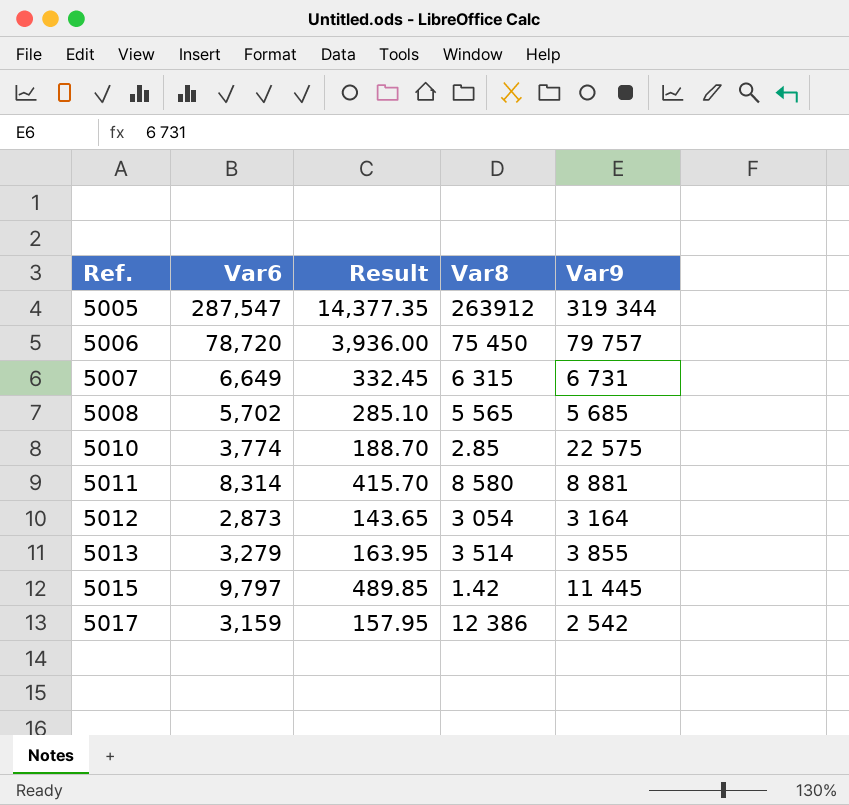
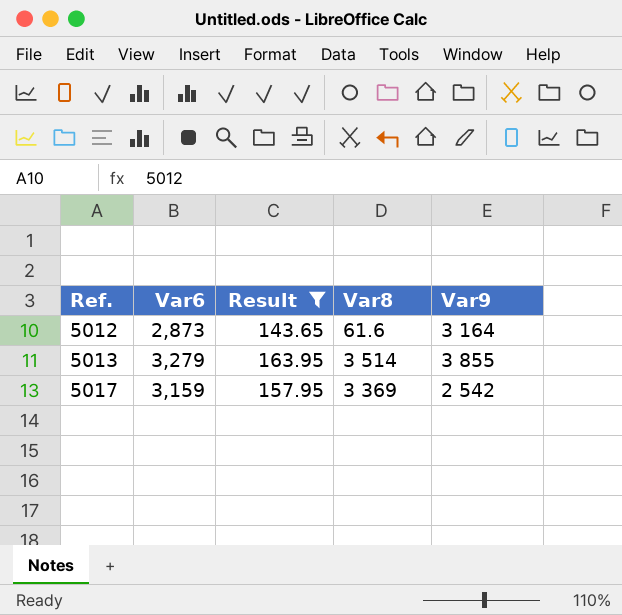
filter: none -> Result <= 163.95
5012 | Var8: 3 054 -> 61.6
5017 | Var8: 12 386 -> 3 369

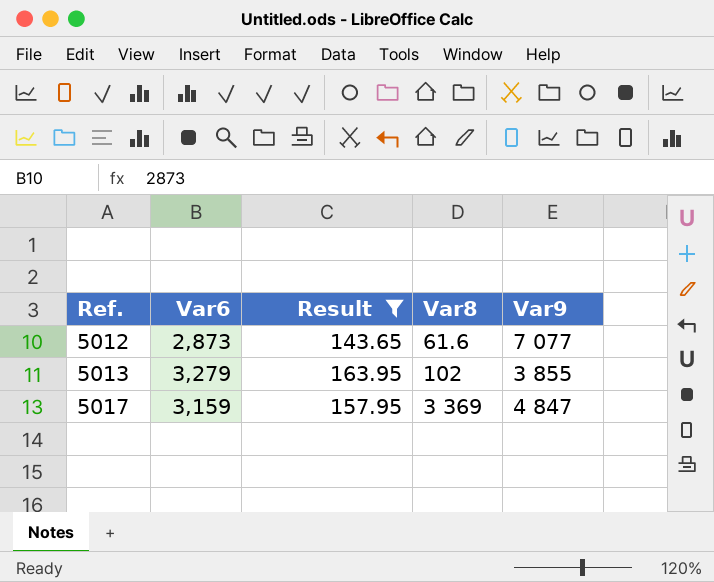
5012 | Var9: 3 164 -> 7 077
5013 | Var8: 3 514 -> 102
5017 | Var9: 2 542 -> 4 847

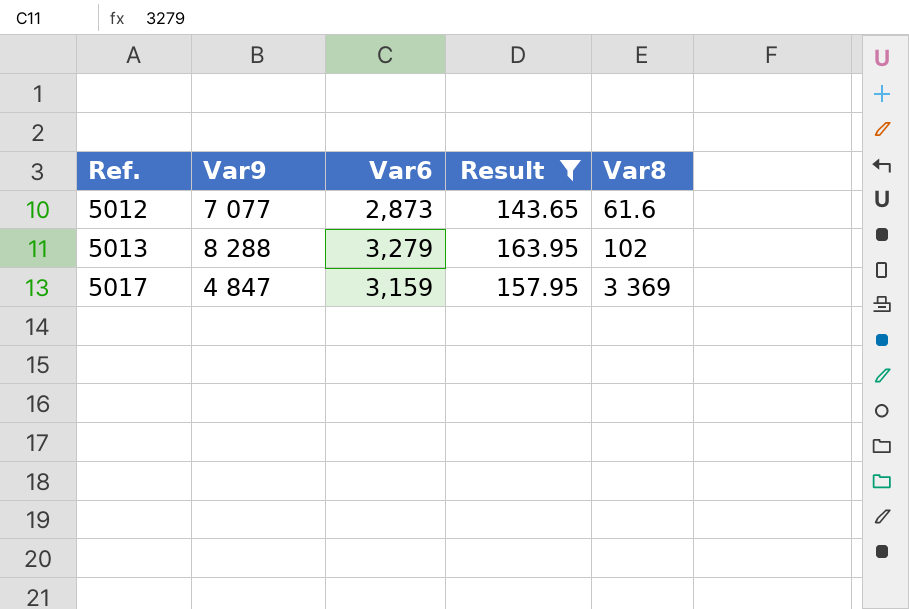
column Var9 | position: 5 -> 2
5013 | Var9: 3 855 -> 8 288

